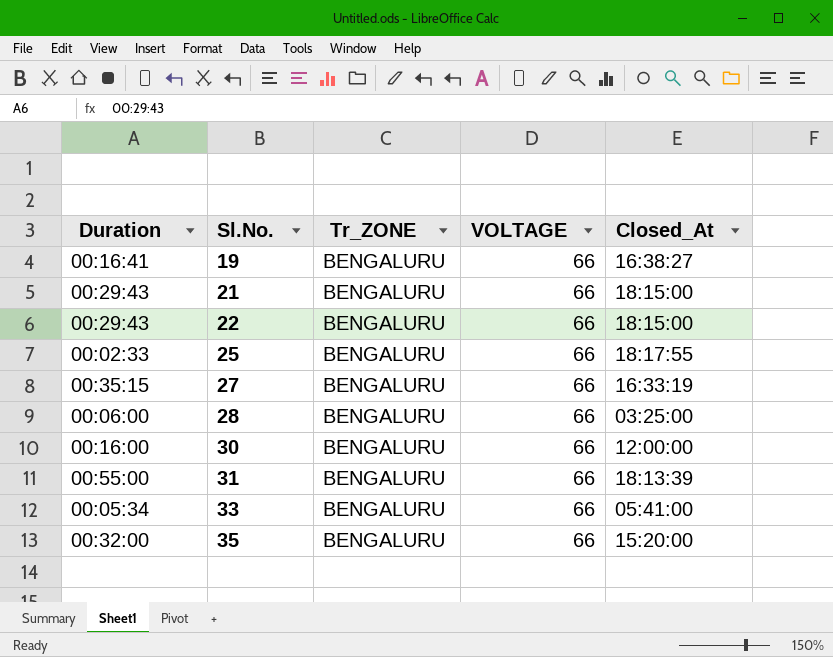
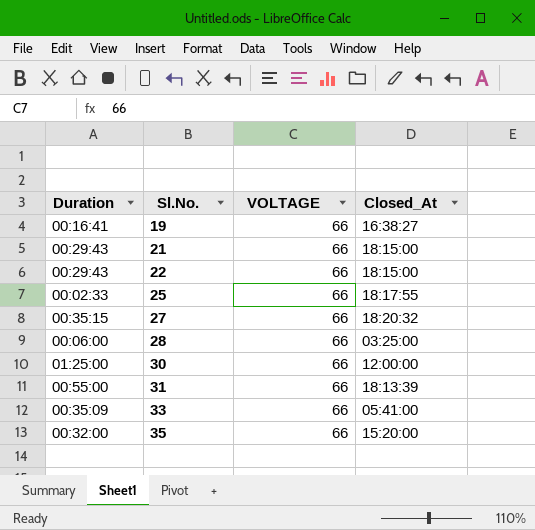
column Tr_ZONE | position: 3 -> none
27 | Closed_At: 16:33:19 -> 18:20:32
30 | Duration: 00:16:00 -> 01:25:00
33 | Duration: 00:05:34 -> 00:35:09

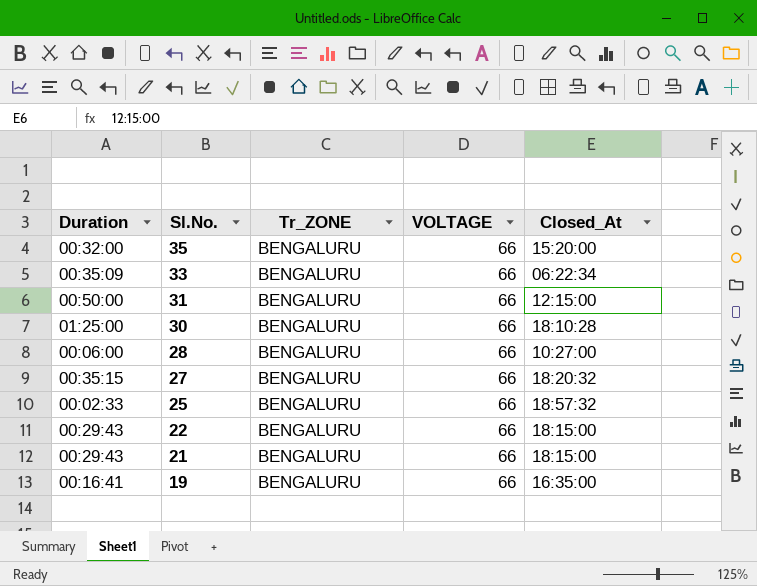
row order: Sl.No. ascending -> Sl.No. descending
column Tr_ZONE | position: none -> 3
33 | Closed_At: 05:41:00 -> 06:22:34
31 | Duration: 00:55:00 -> 00:50:00
31 | Closed_At: 18:13:39 -> 12:15:00
30 | Closed_At: 12:00:00 -> 18:10:28
28 | Closed_At: 03:25:00 -> 10:27:00
25 | Closed_At: 18:17:55 -> 18:57:32
19 | Closed_At: 16:38:27 -> 16:35:00

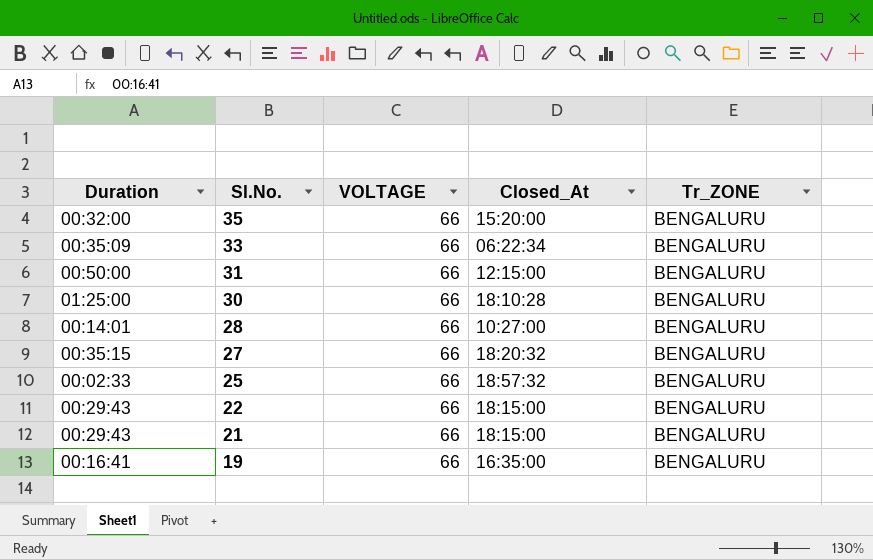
column Tr_ZONE | position: 3 -> 5
28 | Duration: 00:06:00 -> 00:14:01

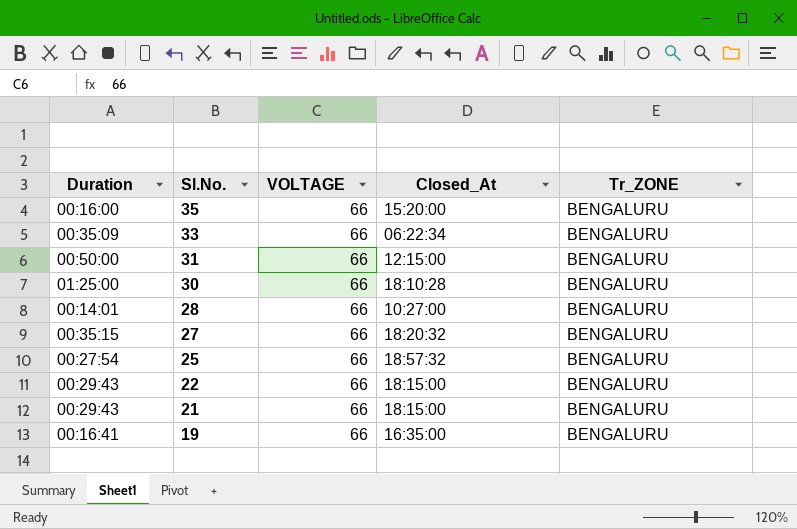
35 | Duration: 00:32:00 -> 00:16:00
25 | Duration: 00:02:33 -> 00:27:54

